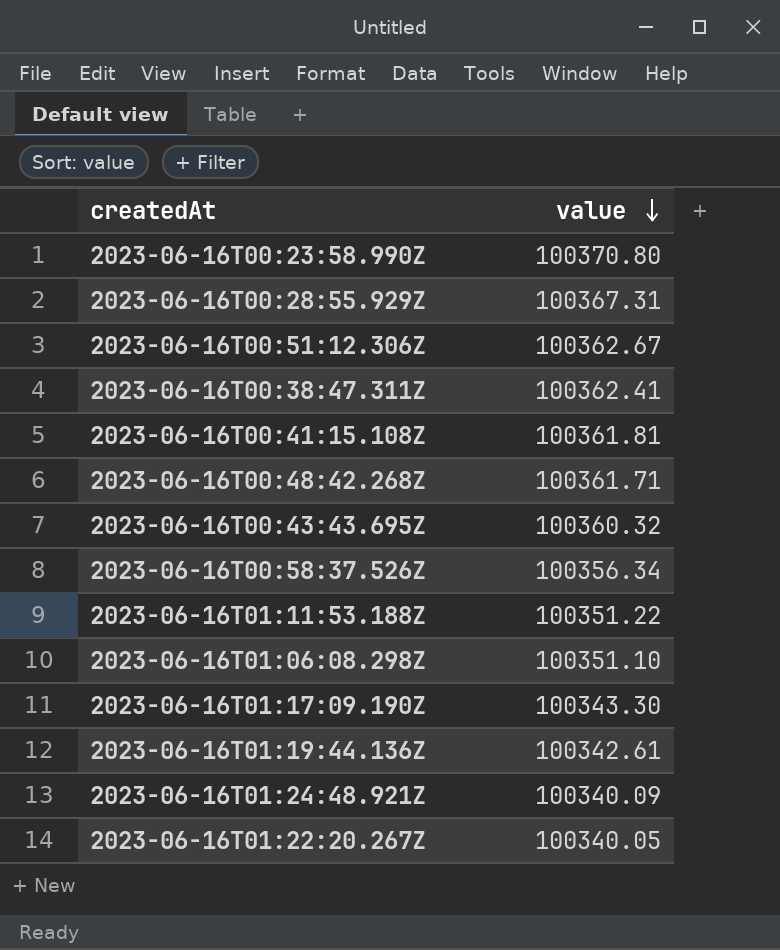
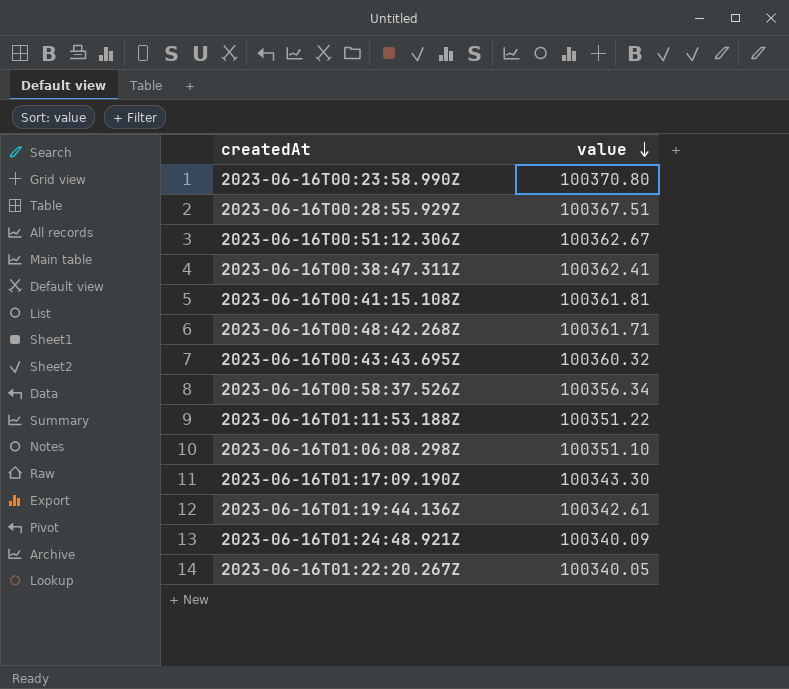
2023-06-16T00:28:55.929Z | value: 100367.31 -> 100367.51

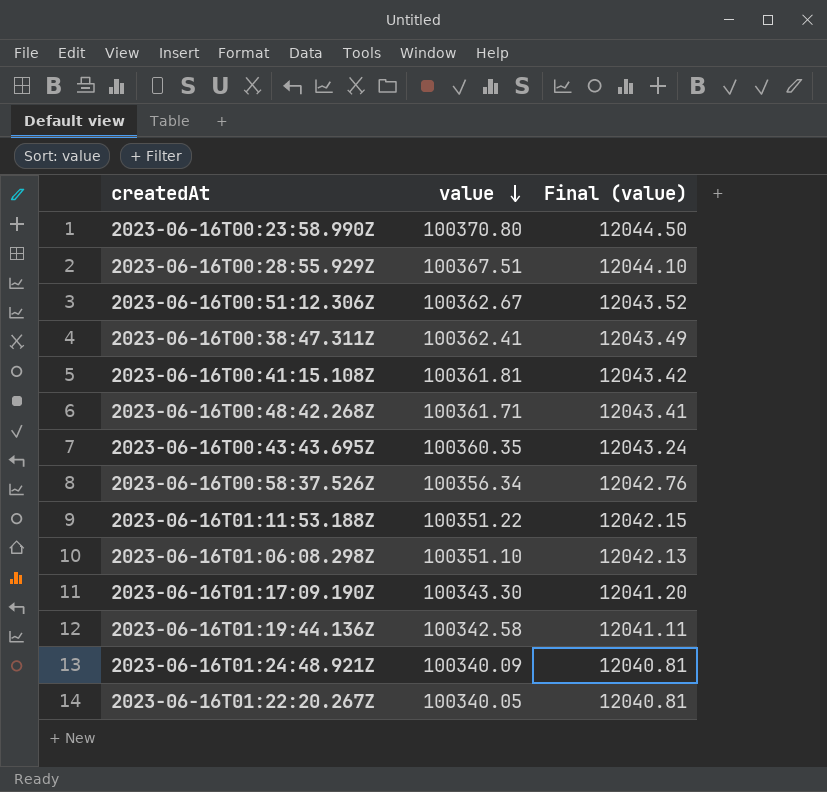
column Final (value) | formula: none -> [value] * 0.12
2023-06-16T00:43:43.695Z | value: 100360.32 -> 100360.35
2023-06-16T01:19:44.136Z | value: 100342.61 -> 100342.58

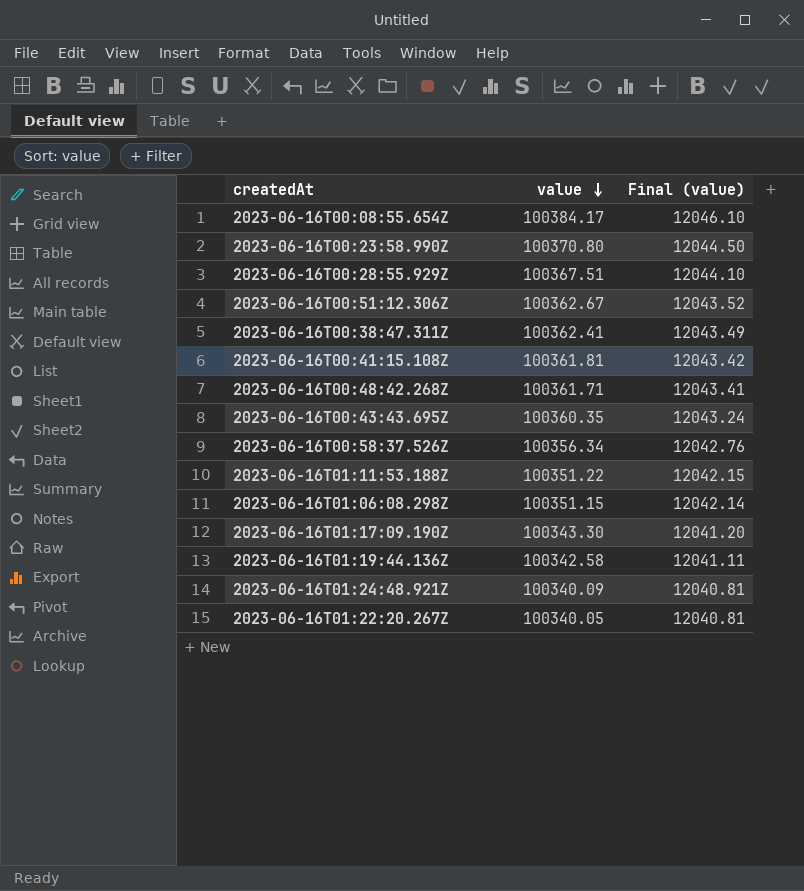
row 2023-06-16T00:08:55.654Z: none -> 100384.17 | 12046.10
2023-06-16T01:06:08.298Z | value: 100351.10 -> 100351.15
2023-06-16T01:06:08.298Z | Final (value): 12042.13 -> 12042.14

